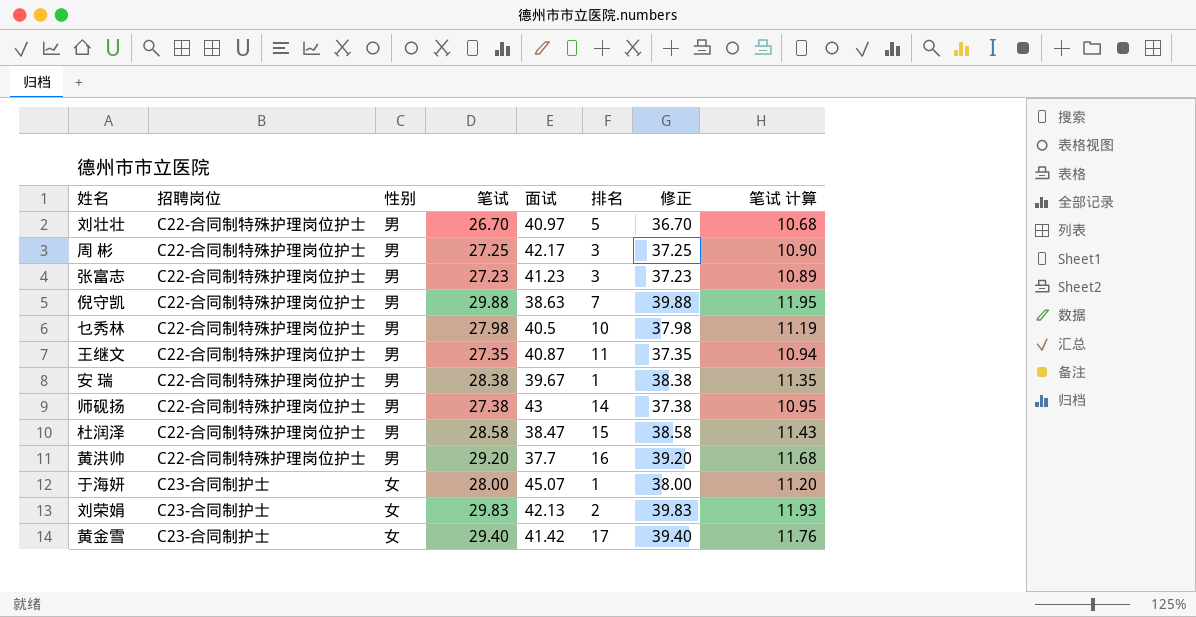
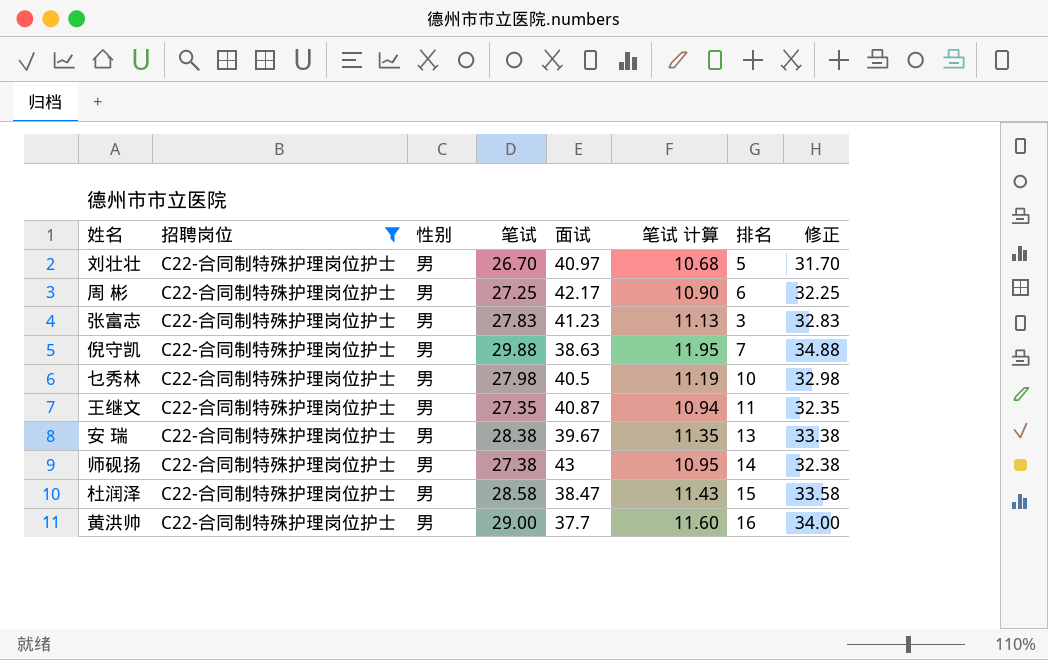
filter: none -> 招聘岗位 = C22-合同制特殊护理岗位护士
column 笔试 计算 | position: 8 -> 6
column 修正 | formula: [笔试] + 10 -> [笔试] + 5
周 彬 | 排名: 3 -> 6
张富志 | 笔试: 27.23 -> 27.83
张富志 | 笔试 计算: 10.89 -> 11.13
安 瑞 | 排名: 1 -> 13
黄洪帅 | 笔试: 29.20 -> 29.00
黄洪帅 | 笔试 计算: 11.68 -> 11.60

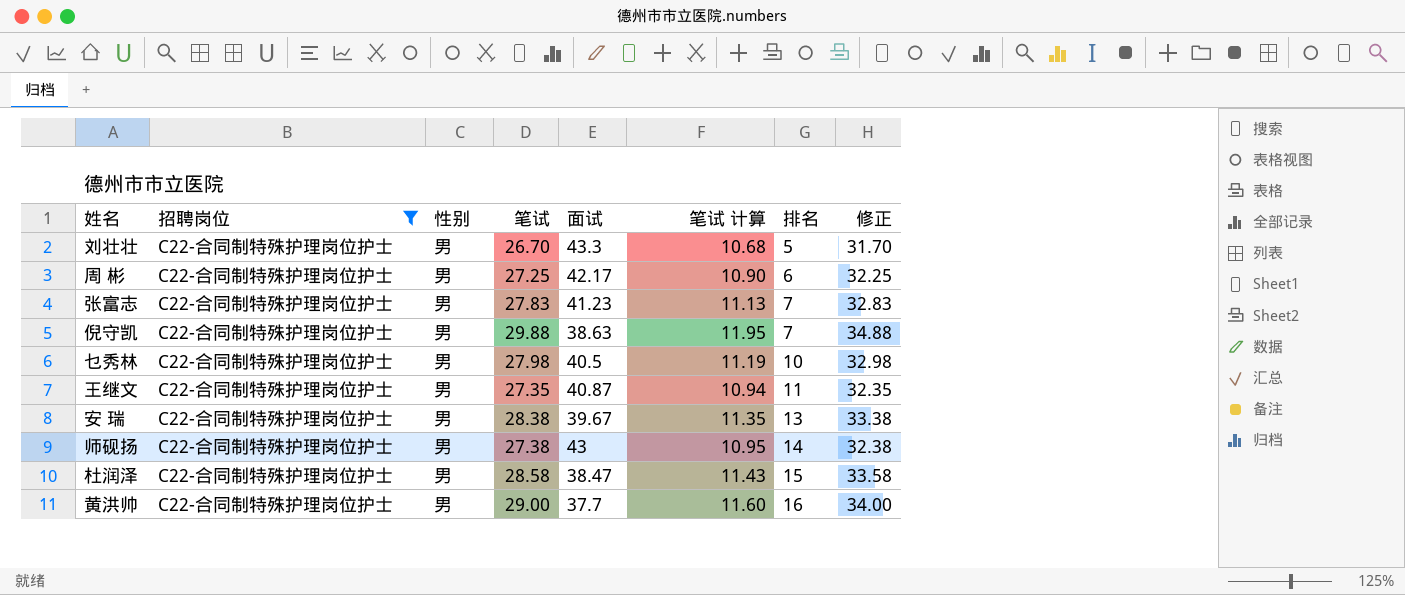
刘壮壮 | 面试: 40.97 -> 43.3
张富志 | 排名: 3 -> 7

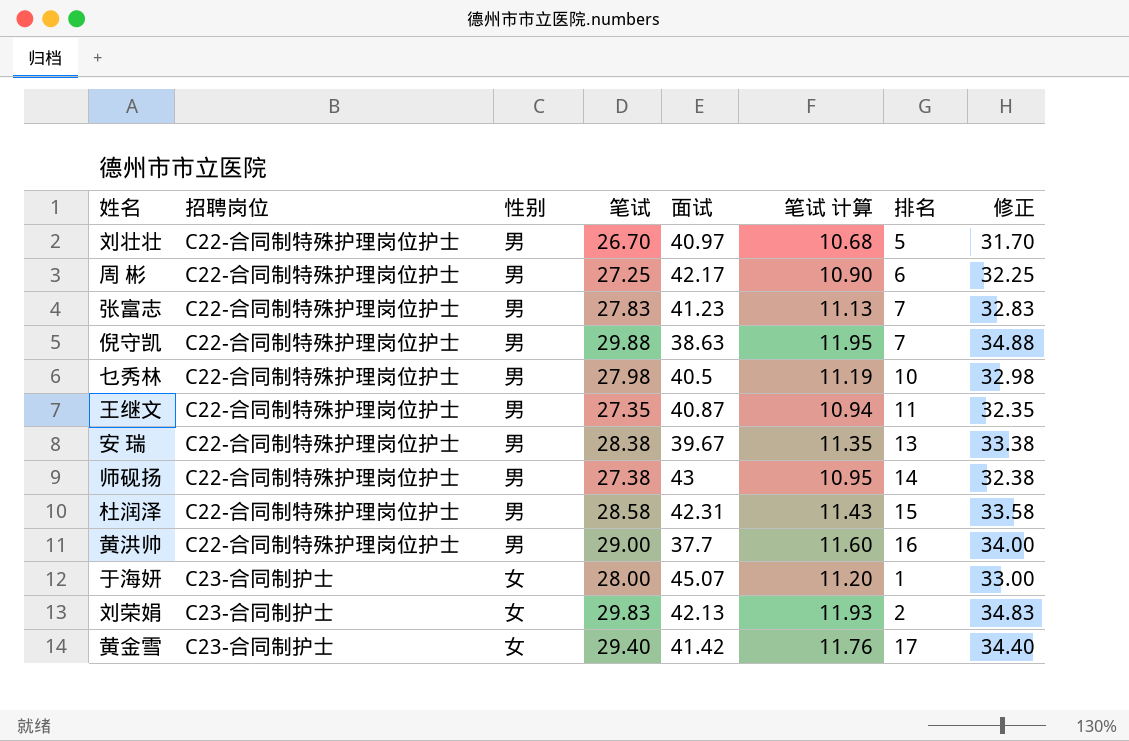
filter: 招聘岗位 = C22-合同制特殊护理岗位护士 -> none
刘壮壮 | 面试: 43.3 -> 40.97
杜润泽 | 面试: 38.47 -> 42.31

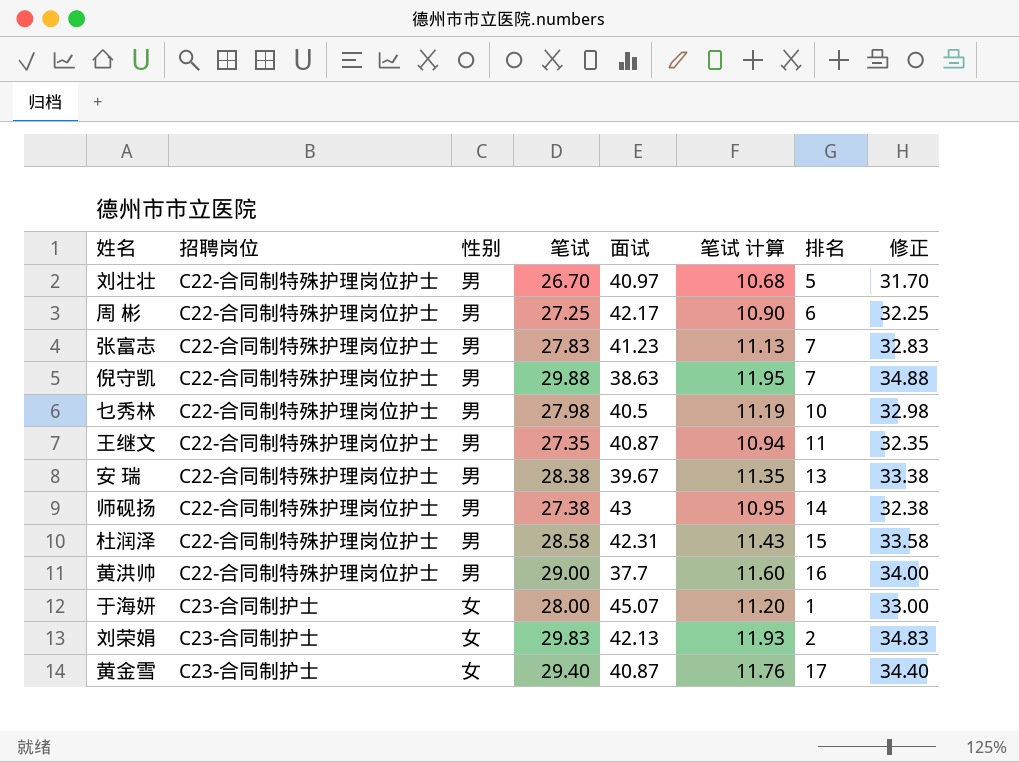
黄金雪 | 面试: 41.42 -> 40.87

